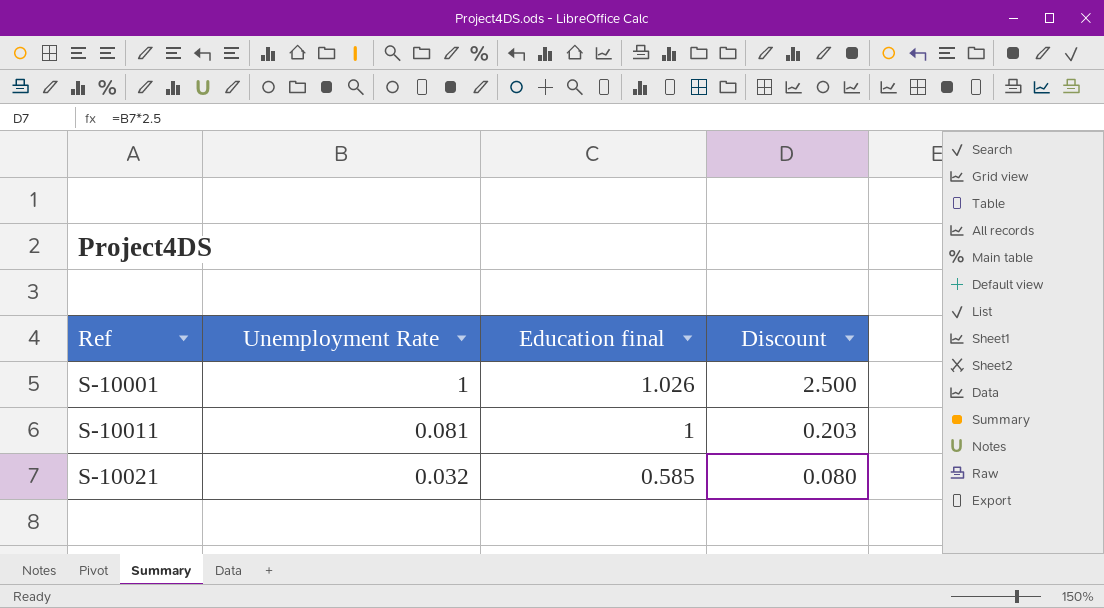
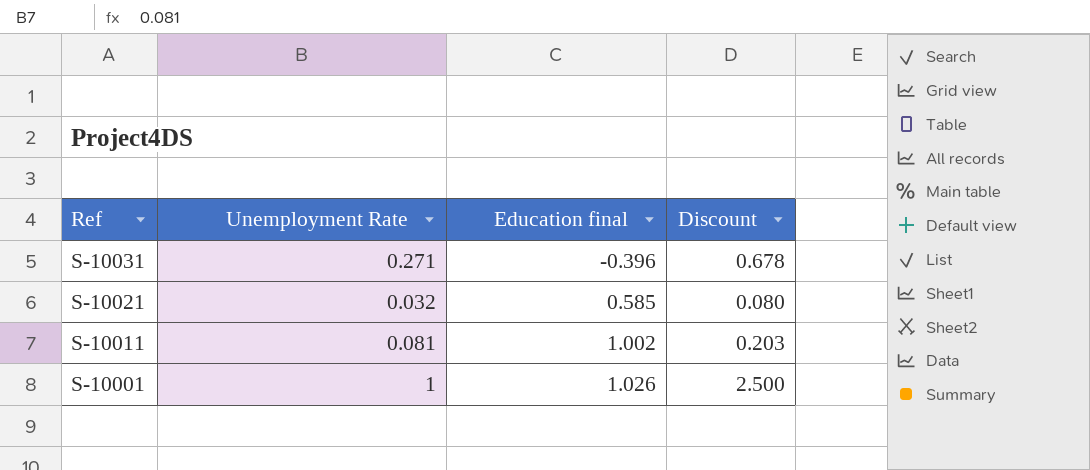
row order: Ref ascending -> Ref descending
row S-10031: none -> 0.271 | -0.396 | 0.678
S-10011 | Education final: 1 -> 1.002

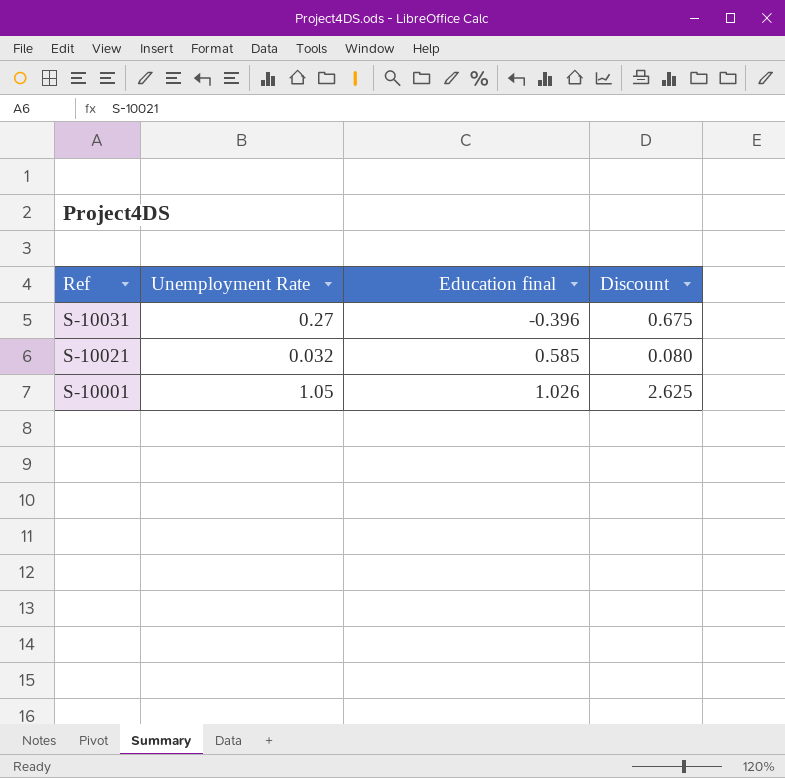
row S-10011: 0.081 | 1.002 | 0.203 -> none
S-10031 | Unemployment Rate: 0.271 -> 0.27
S-10031 | Discount: 0.678 -> 0.675
S-10001 | Unemployment Rate: 1 -> 1.05
S-10001 | Discount: 2.500 -> 2.625

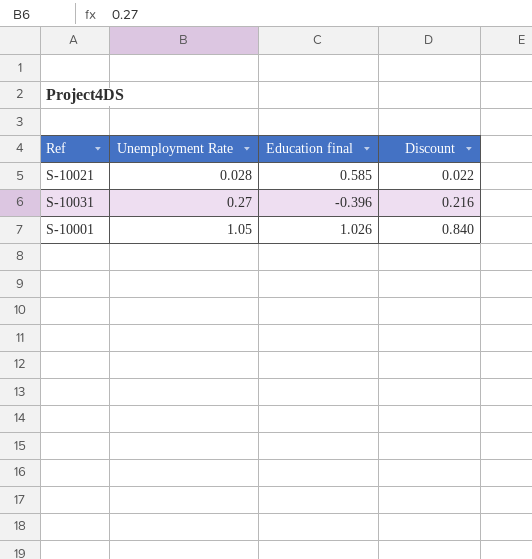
row order: Ref descending -> Unemployment Rate ascending
column Discount | formula: [Unemployment Rate] * 2.5 -> [Unemployment Rate] * 0.8
S-10021 | Unemployment Rate: 0.032 -> 0.028

